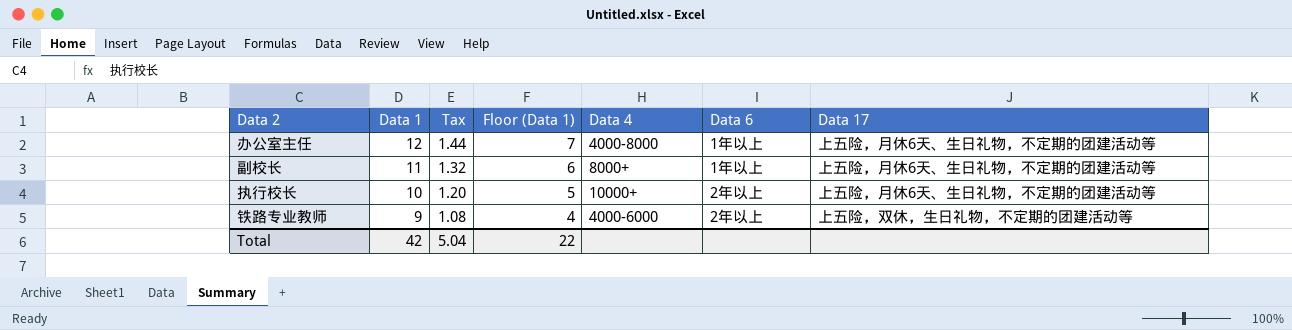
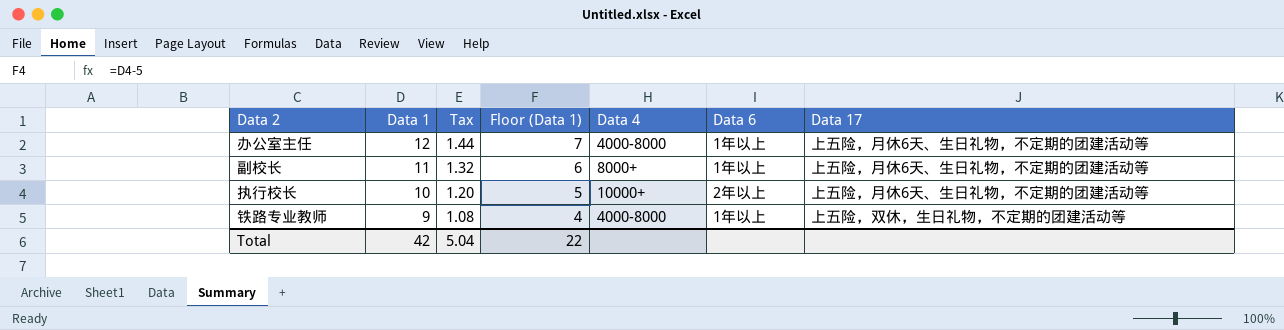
铁路专业教师 | Data 4: 4000-6000 -> 4000-8000
铁路专业教师 | Data 6: 2年以上 -> 1年以上

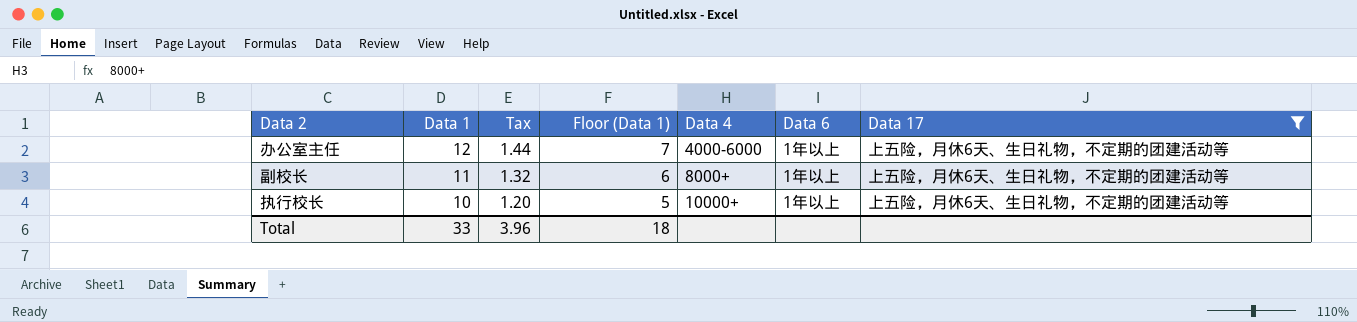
filter: none -> Data 17 = 上五险，月休6天、生日礼物，不定期的团建活动等
办公室主任 | Data 4: 4000-8000 -> 4000-6000
执行校长 | Data 6: 2年以上 -> 1年以上
Total | Data 1: 42 -> 33
Total | Tax: 5.04 -> 3.96
Total | Floor (Data 1): 22 -> 18

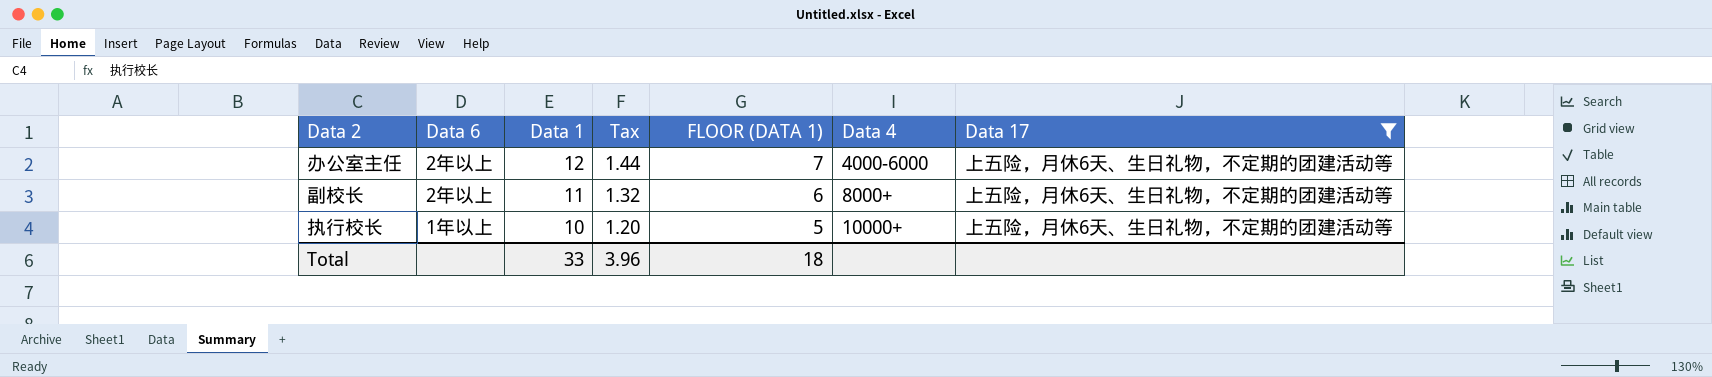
column Data 6 | position: 6 -> 2
column name: Floor (Data 1) -> FLOOR (DATA 1)
办公室主任 | Data 6: 1年以上 -> 2年以上
副校长 | Data 6: 1年以上 -> 2年以上

